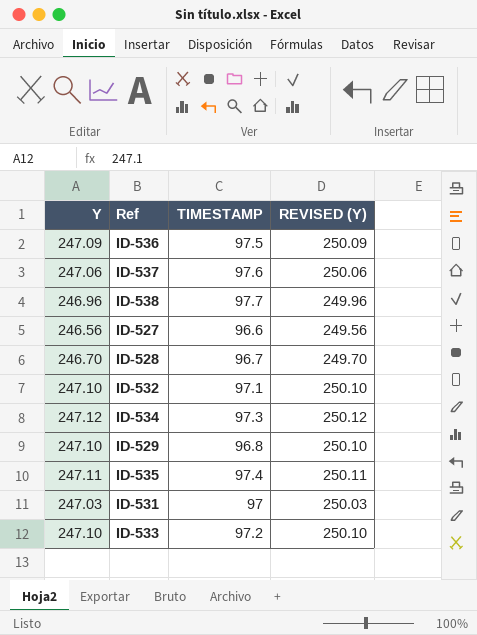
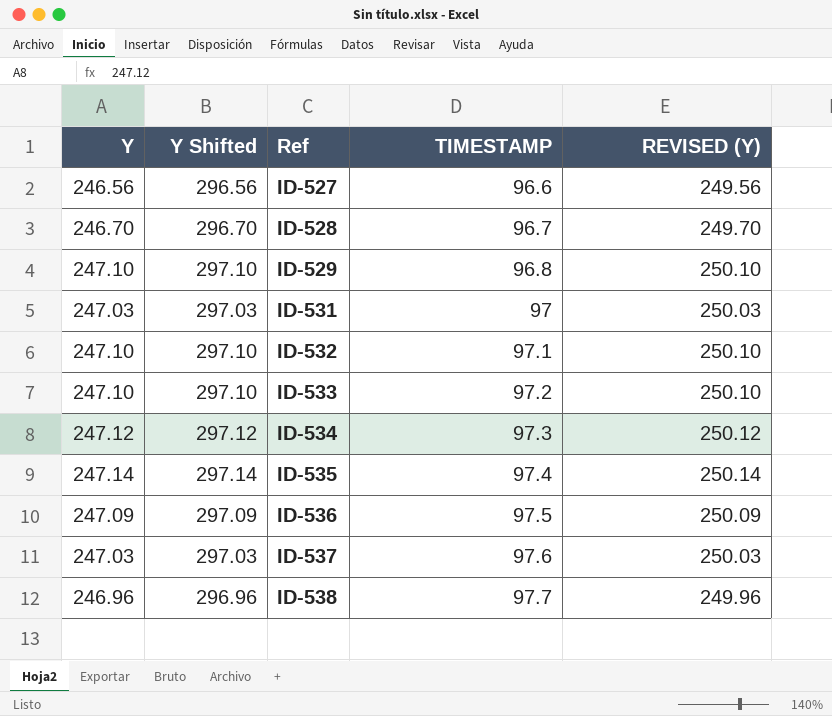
row order: none -> Ref ascending
column Y Shifted | formula: none -> [Y] + 50
ID-535 | Y: 247.11 -> 247.14
ID-535 | REVISED (Y): 250.11 -> 250.14
ID-537 | Y: 247.06 -> 247.03
ID-537 | REVISED (Y): 250.06 -> 250.03

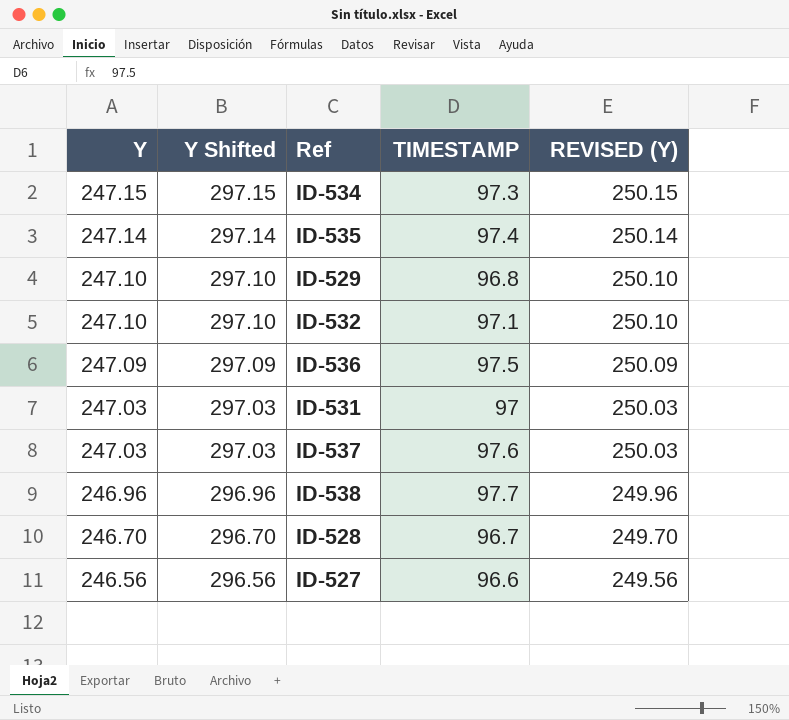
row order: Ref ascending -> Y descending
row ID-533: 247.10 | 297.10 | 97.2 | 250.10 -> none
ID-534 | Y: 247.12 -> 247.15
ID-534 | Y Shifted: 297.12 -> 297.15
ID-534 | REVISED (Y): 250.12 -> 250.15

